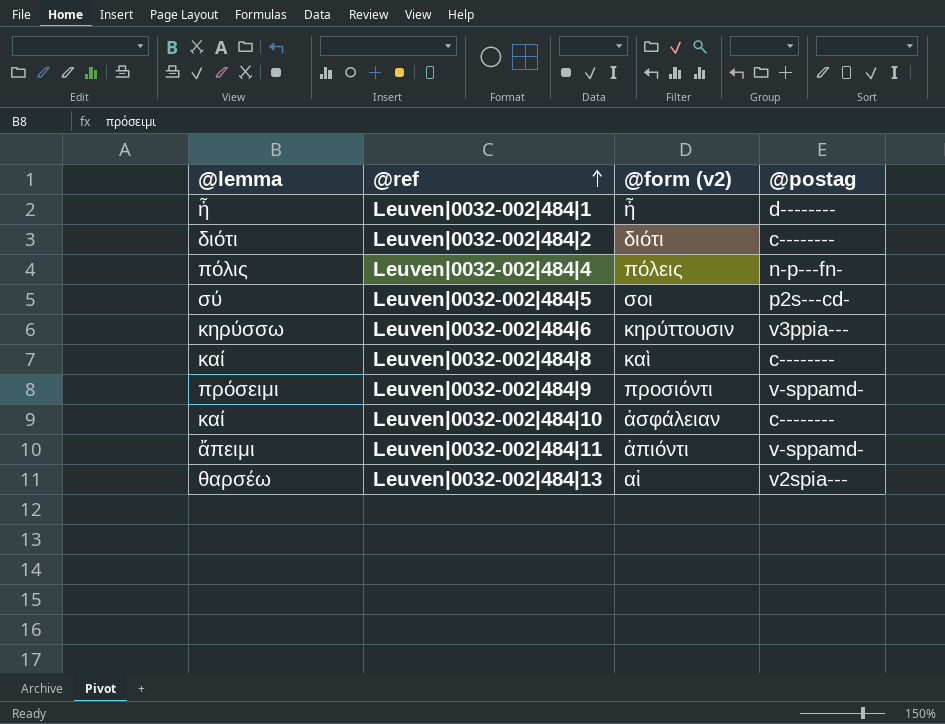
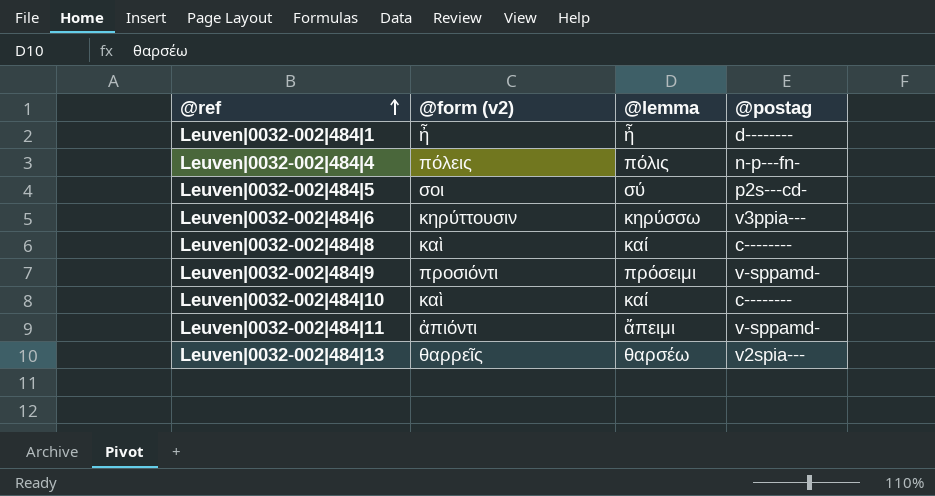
column @lemma | position: 1 -> 3
row Leuven|0032-002|484|2: διότι | διότι | c-------- -> none
Leuven|0032-002|484|10 | @form (v2): ἀσφάλειαν -> καὶ
Leuven|0032-002|484|13 | @form (v2): αἱ -> θαρρεῖς

